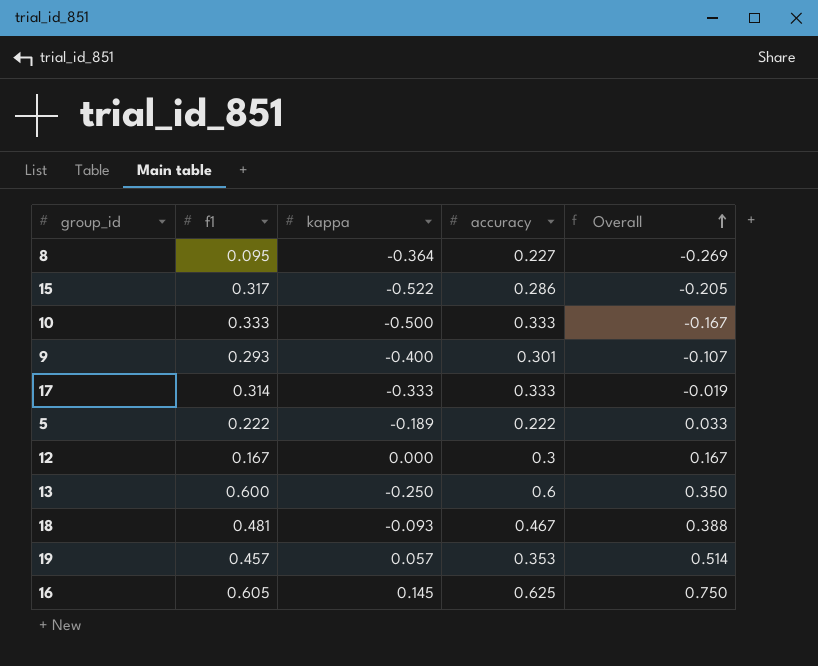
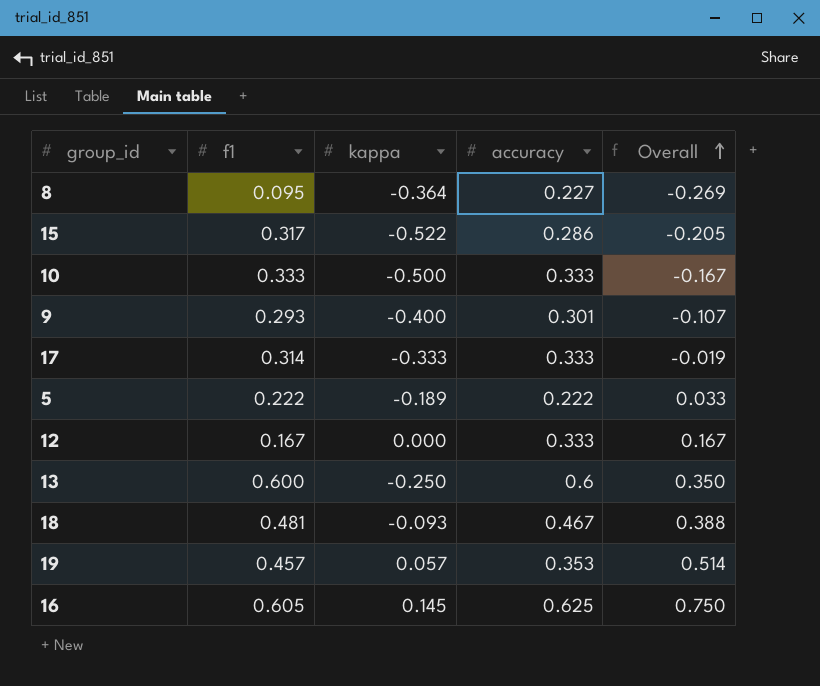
12 | accuracy: 0.3 -> 0.333

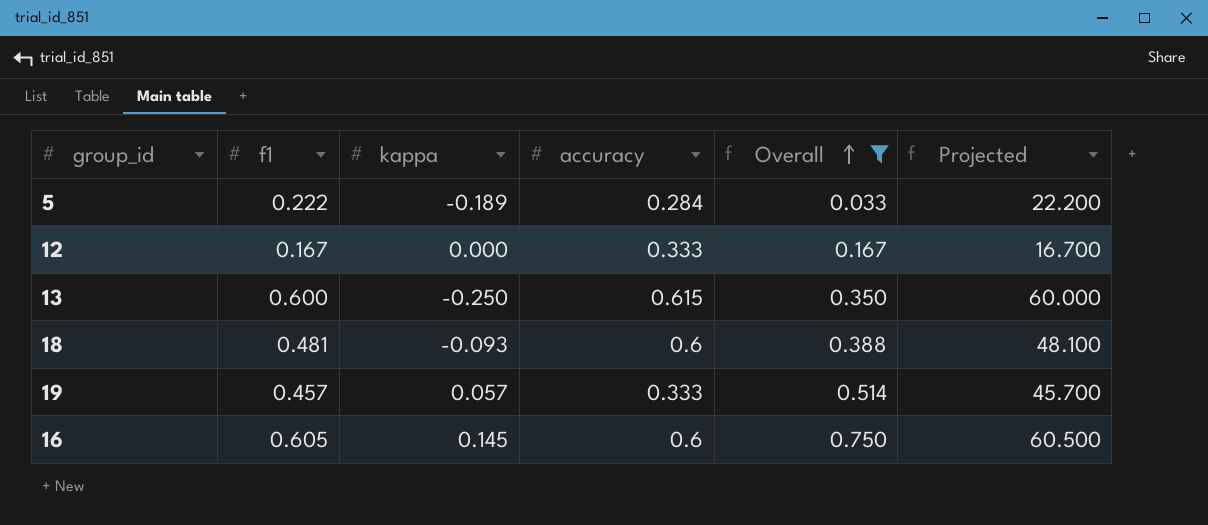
filter: none -> Overall >= 0.033
column Projected | formula: none -> [f1] * 100
5 | accuracy: 0.222 -> 0.284
13 | accuracy: 0.6 -> 0.615
18 | accuracy: 0.467 -> 0.6
19 | accuracy: 0.353 -> 0.333
16 | accuracy: 0.625 -> 0.6

